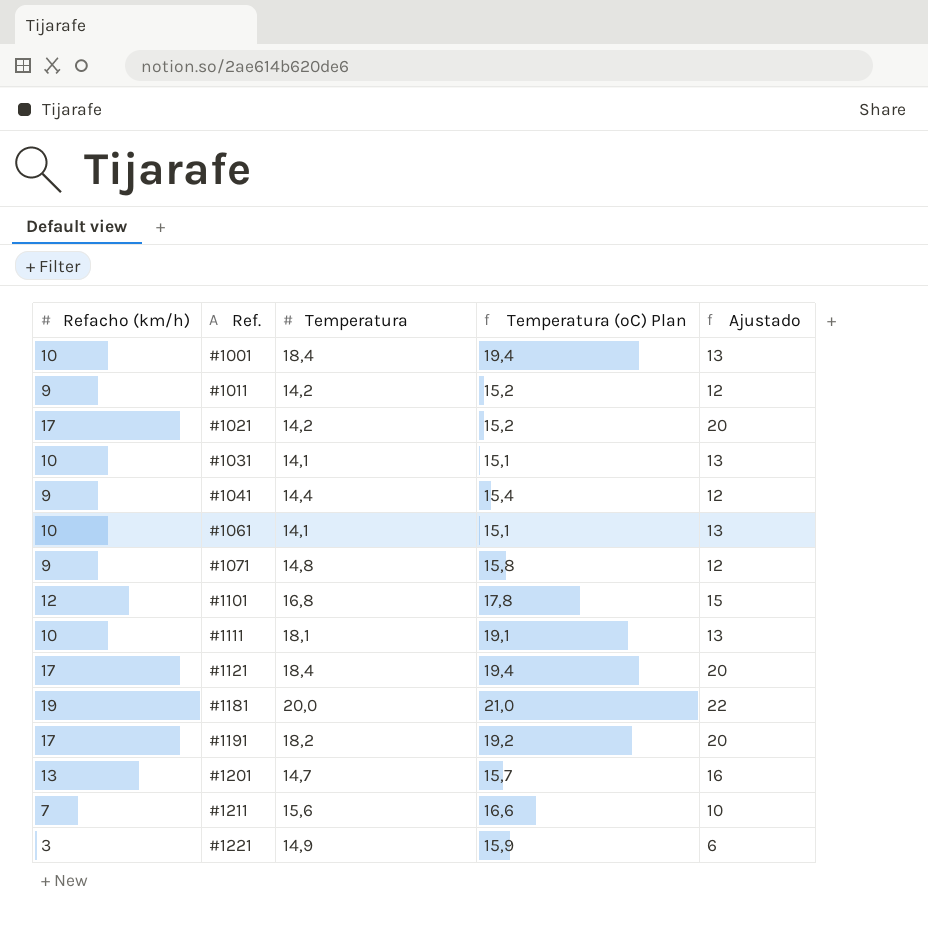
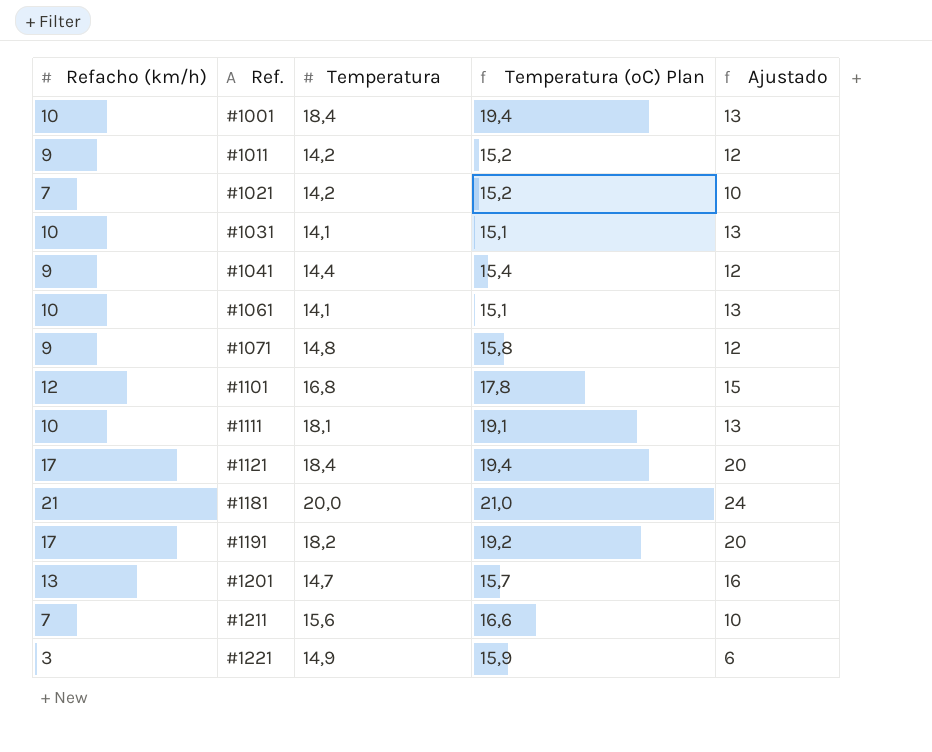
#1021 | Refacho (km/h): 17 -> 7
#1021 | Ajustado: 20 -> 10
#1181 | Refacho (km/h): 19 -> 21
#1181 | Ajustado: 22 -> 24

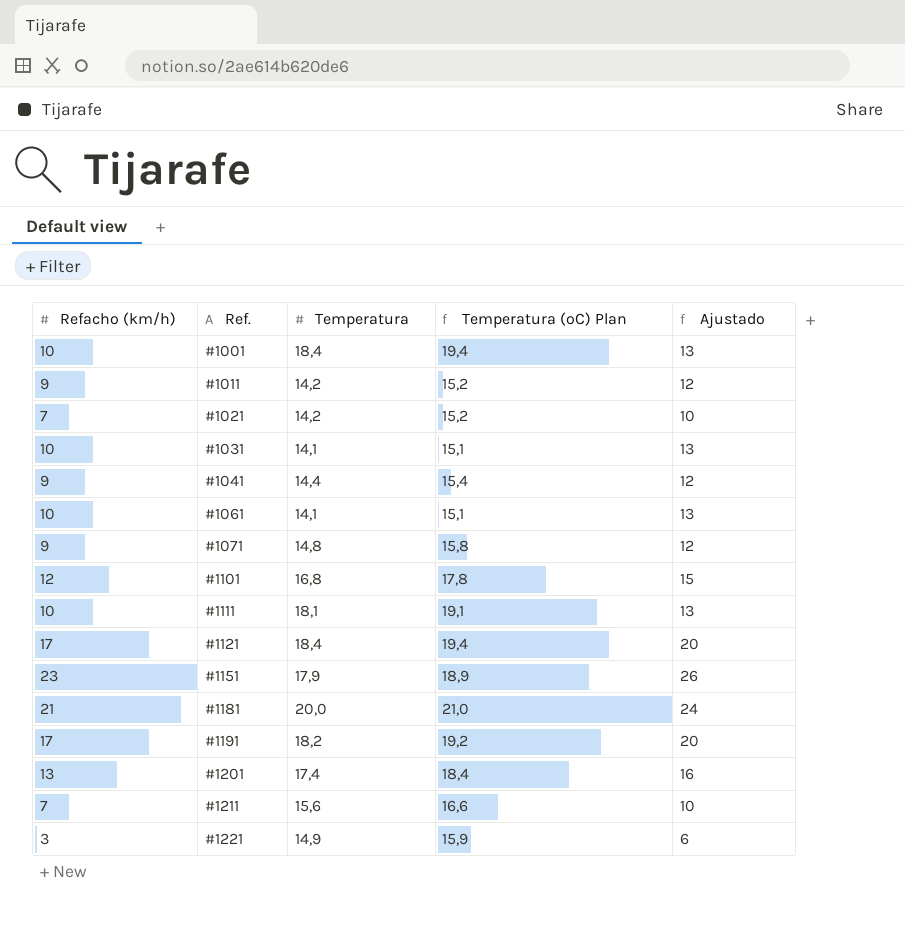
row #1151: none -> 23 | 17,9 | 18,9 | 26
#1201 | Temperatura: 14,7 -> 17,4
#1201 | Temperatura (ºC) Plan: 15,7 -> 18,4

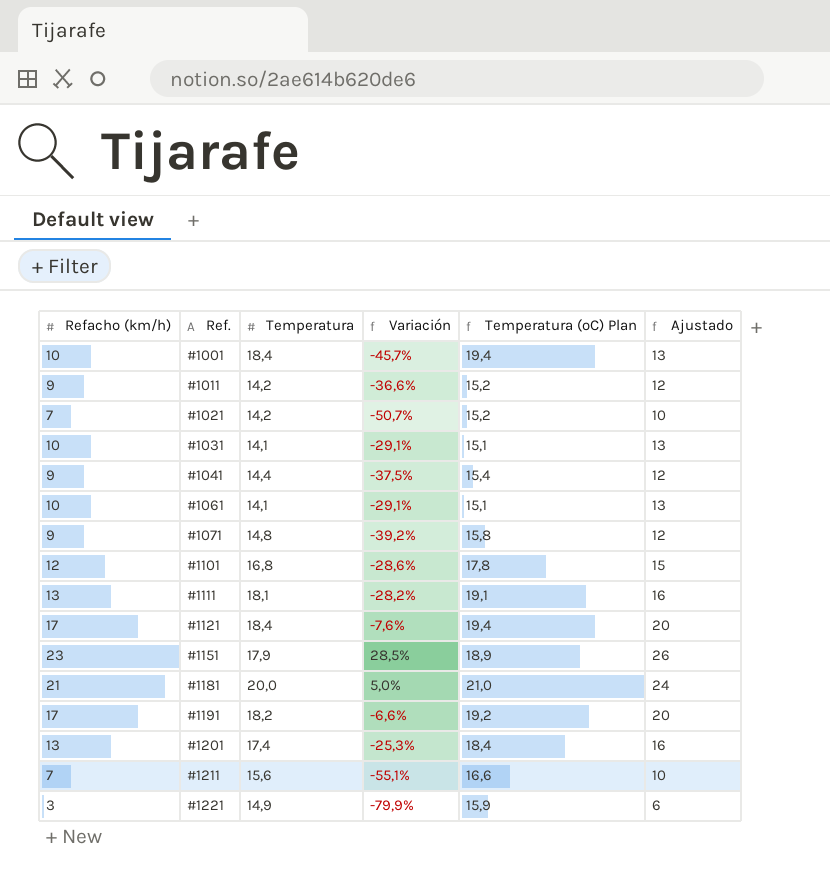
column Variación | formula: none -> ([Refacho (km/h)] - [Temperatura]) / [Temperatura]
#1111 | Refacho (km/h): 10 -> 13
#1111 | Ajustado: 13 -> 16

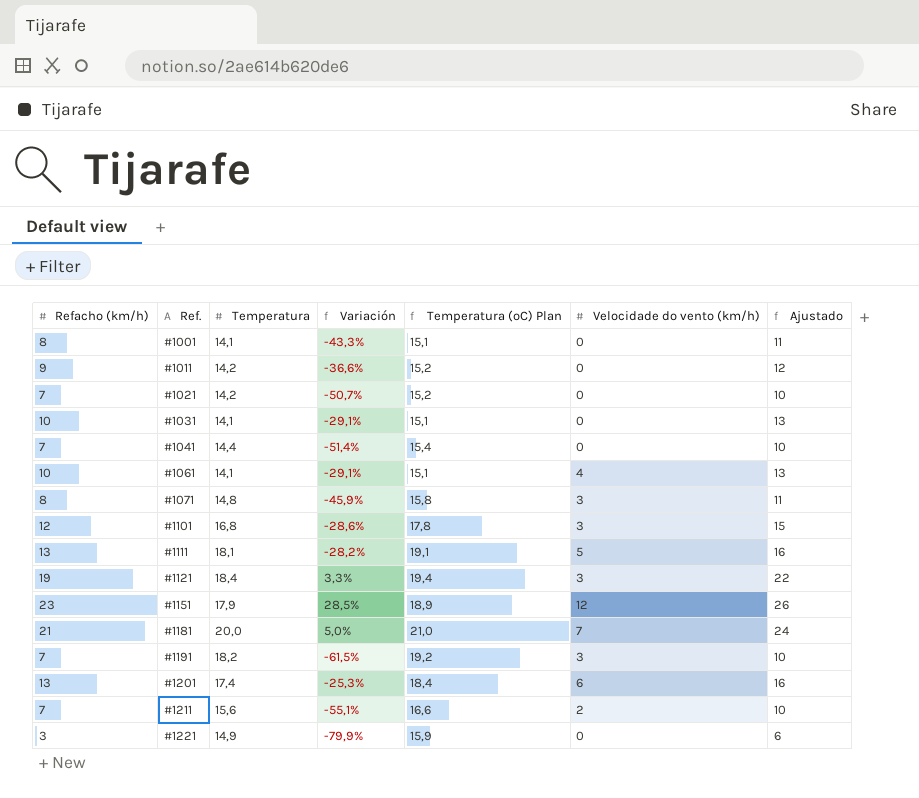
column Velocidade do vento (km/h) | position: none -> 6
#1001 | Refacho (km/h): 10 -> 8
#1001 | Temperatura: 18,4 -> 14,1
#1001 | Variación: -45,7% -> -43,3%
#1001 | Temperatura (ºC) Plan: 19,4 -> 15,1
#1001 | Ajustado: 13 -> 11
#1041 | Refacho (km/h): 9 -> 7
#1041 | Variación: -37,5% -> -51,4%
#1041 | Ajustado: 12 -> 10
#1071 | Refacho (km/h): 9 -> 8
#1071 | Variación: -39,2% -> -45,9%
#1071 | Ajustado: 12 -> 11
#1121 | Refacho (km/h): 17 -> 19
#1121 | Variación: -7,6% -> 3,3%
#1121 | Ajustado: 20 -> 22
#1191 | Refacho (km/h): 17 -> 7
#1191 | Variación: -6,6% -> -61,5%
#1191 | Ajustado: 20 -> 10

